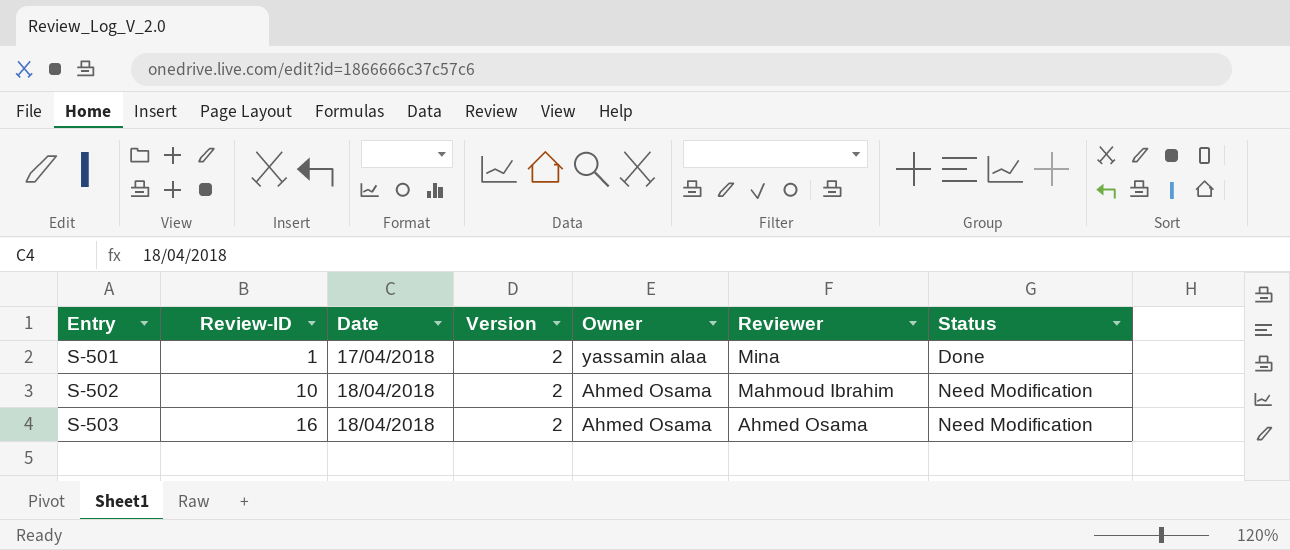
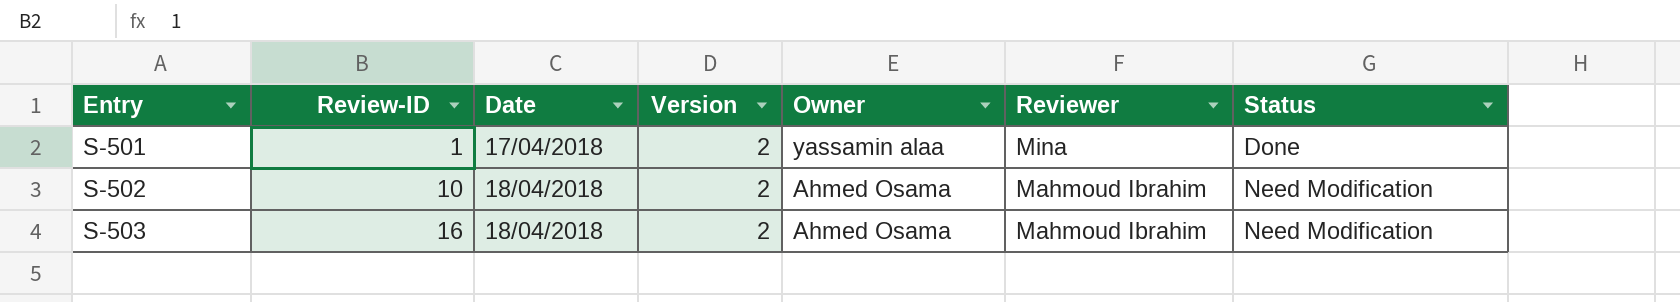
S-503 | Reviewer: Ahmed Osama -> Mahmoud Ibrahim

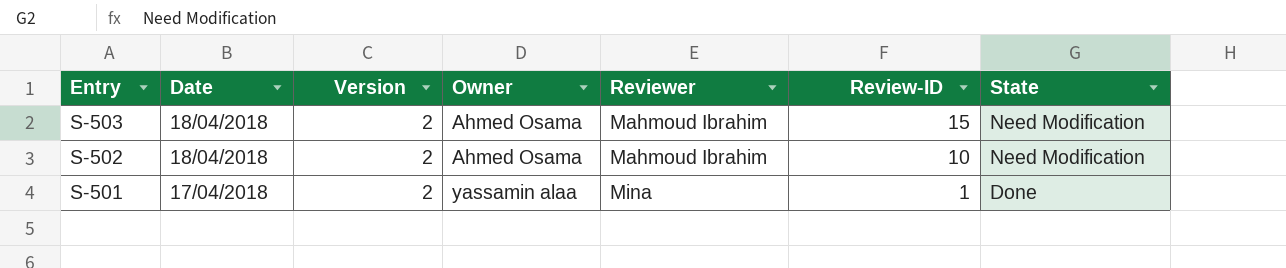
row order: Entry ascending -> Entry descending
column Review-ID | position: 2 -> 6
column name: Status -> State
S-503 | Review-ID: 16 -> 15

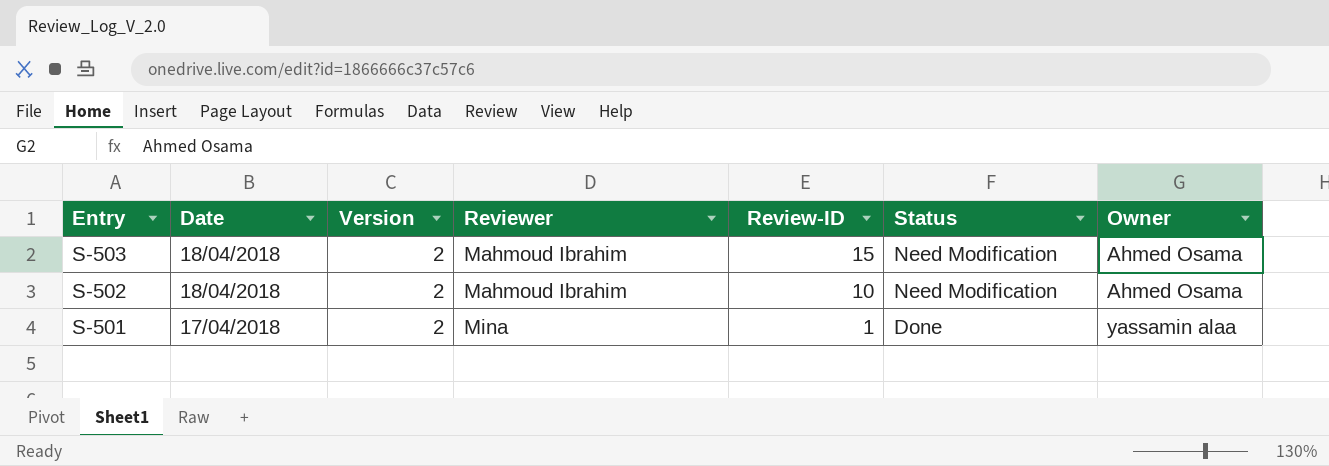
column name: State -> Status
column Owner | position: 4 -> 7

